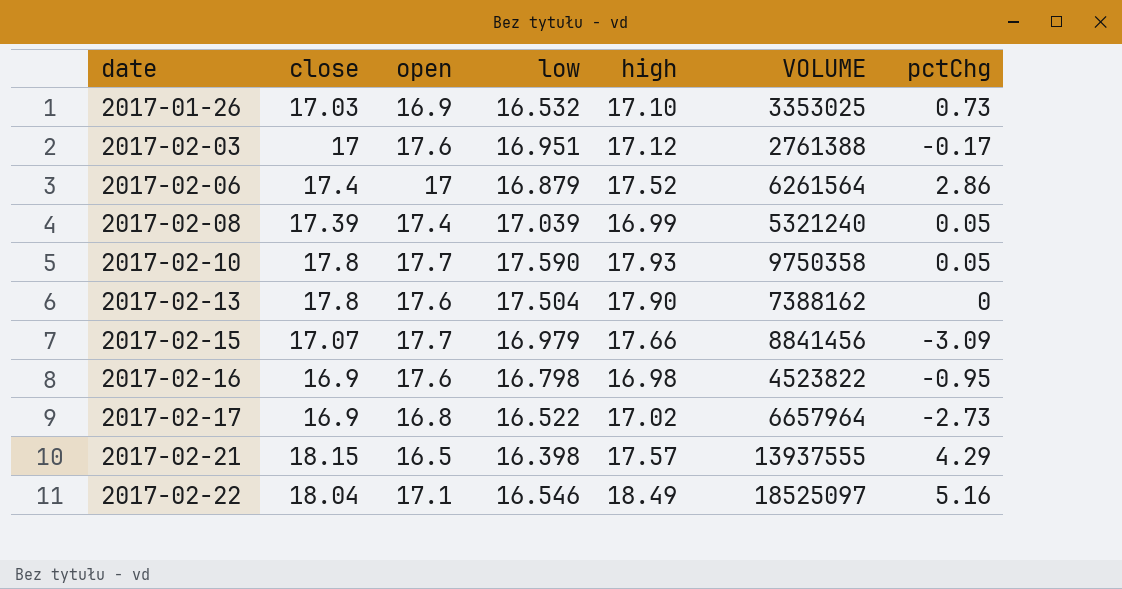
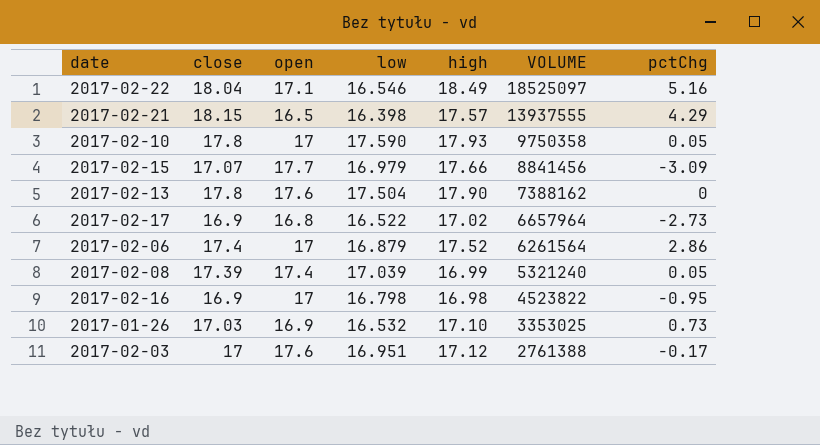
row order: date ascending -> VOLUME descending
2017-02-10 | open: 17.7 -> 17
2017-02-16 | open: 17.6 -> 17

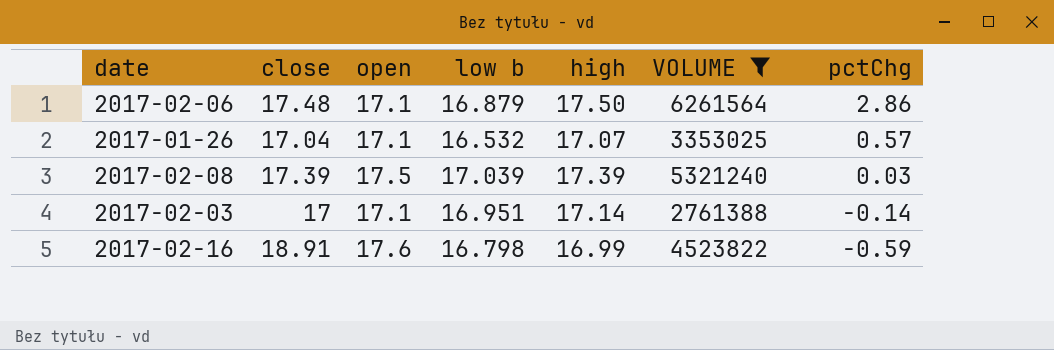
filter: none -> VOLUME <= 6261564
row order: VOLUME descending -> pctChg descending
column name: low -> low b
2017-02-06 | close: 17.4 -> 17.48
2017-02-06 | open: 17 -> 17.1
2017-02-06 | high: 17.52 -> 17.50
2017-01-26 | close: 17.03 -> 17.04
2017-01-26 | open: 16.9 -> 17.1
2017-01-26 | high: 17.10 -> 17.07
2017-01-26 | pctChg: 0.73 -> 0.57
2017-02-08 | open: 17.4 -> 17.5
2017-02-08 | high: 16.99 -> 17.39
2017-02-08 | pctChg: 0.05 -> 0.03
2017-02-03 | open: 17.6 -> 17.1
2017-02-03 | high: 17.12 -> 17.14
2017-02-03 | pctChg: -0.17 -> -0.14
2017-02-16 | close: 16.9 -> 18.91
2017-02-16 | open: 17 -> 17.6
2017-02-16 | high: 16.98 -> 16.99
2017-02-16 | pctChg: -0.95 -> -0.59

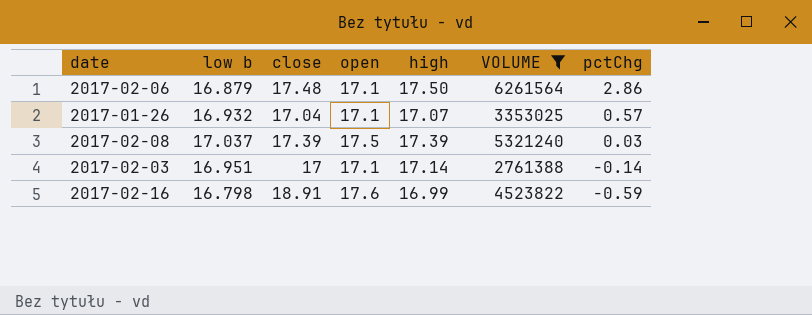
column low b | position: 4 -> 2
2017-01-26 | low b: 16.532 -> 16.932
2017-02-08 | low b: 17.039 -> 17.037

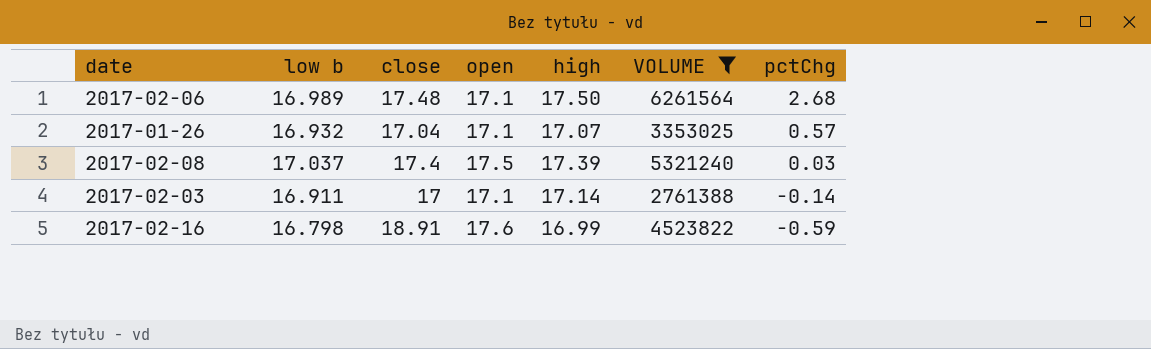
2017-02-06 | low b: 16.879 -> 16.989
2017-02-06 | pctChg: 2.86 -> 2.68
2017-02-08 | close: 17.39 -> 17.4
2017-02-03 | low b: 16.951 -> 16.911

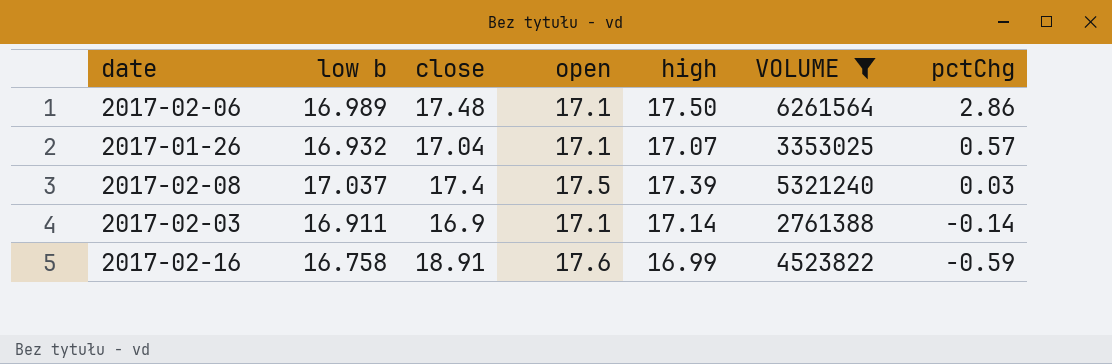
2017-02-06 | pctChg: 2.68 -> 2.86
2017-02-03 | close: 17 -> 16.9
2017-02-16 | low b: 16.798 -> 16.758

